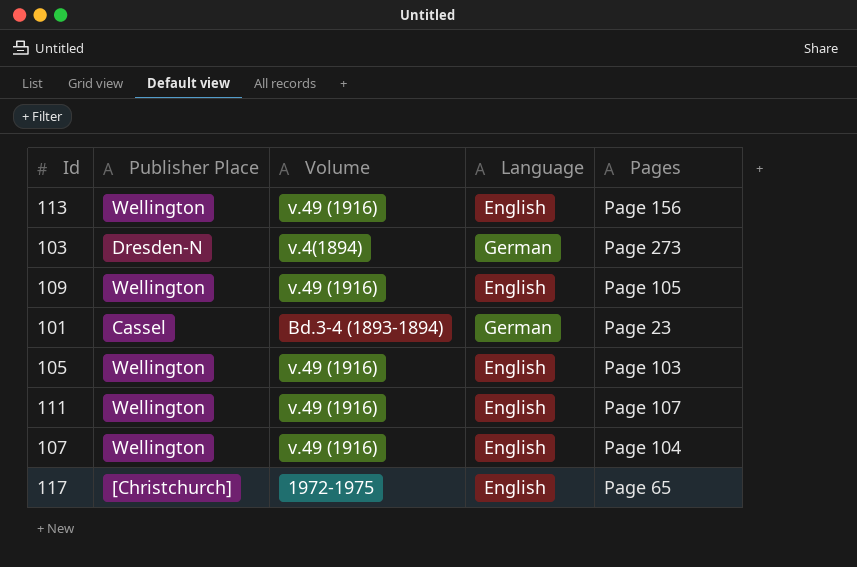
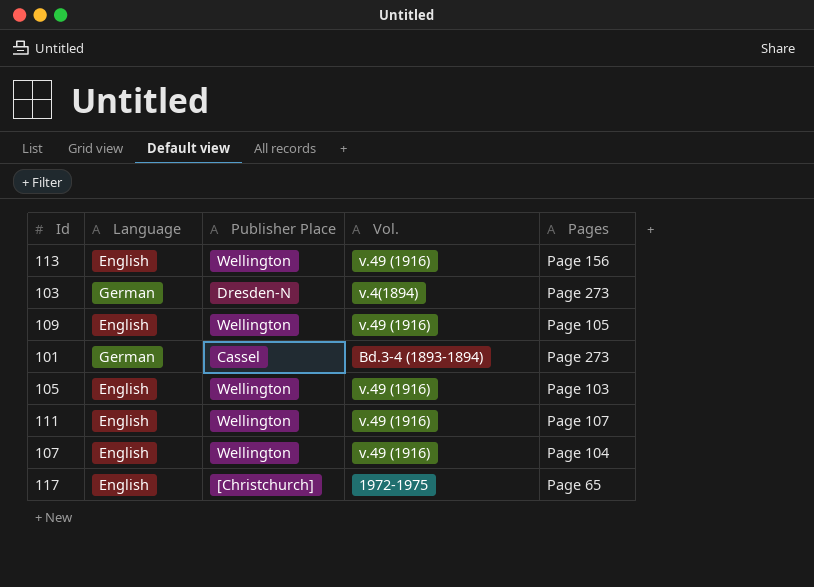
column Language | position: 4 -> 2
column name: Volume -> Vol.
101 | Pages: Page 23 -> Page 273

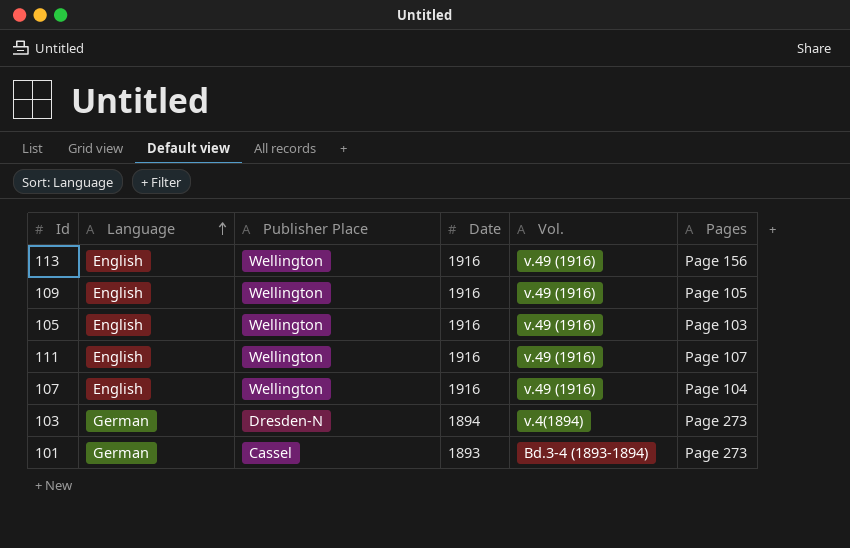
row order: none -> Language ascending
column Date | position: none -> 4
row 117: English | [Christchurch] | 1972-1975 | Page 65 -> none

